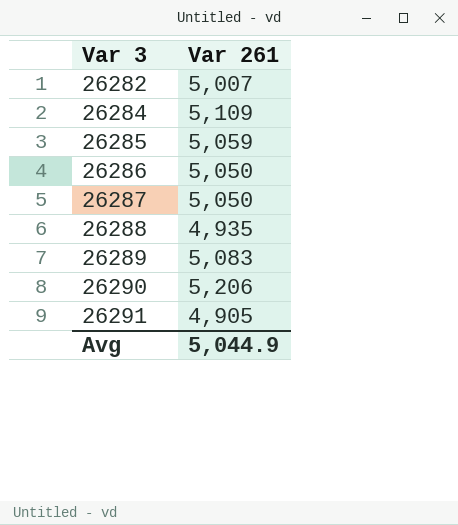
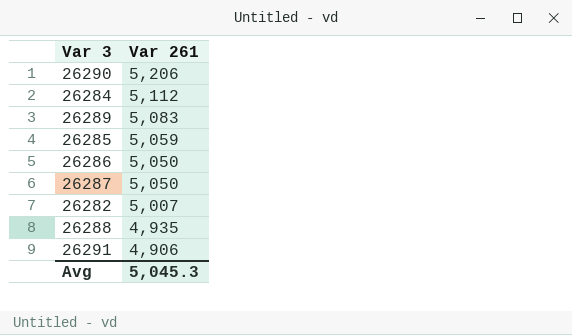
row order: Var 3 ascending -> Var 261 descending
26284 | Var 261: 5,109 -> 5,112
26291 | Var 261: 4,905 -> 4,906
Avg | Var 261: 5,044.9 -> 5,045.3

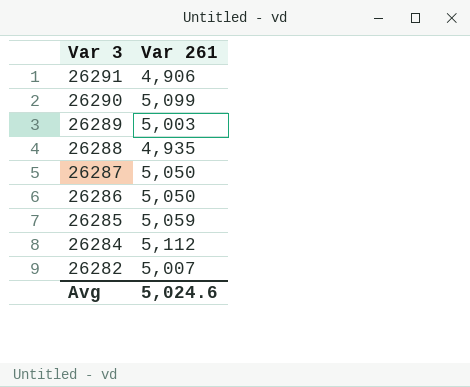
row order: Var 261 descending -> Var 3 descending
26290 | Var 261: 5,206 -> 5,099
26289 | Var 261: 5,083 -> 5,003
Avg | Var 261: 5,045.3 -> 5,024.6

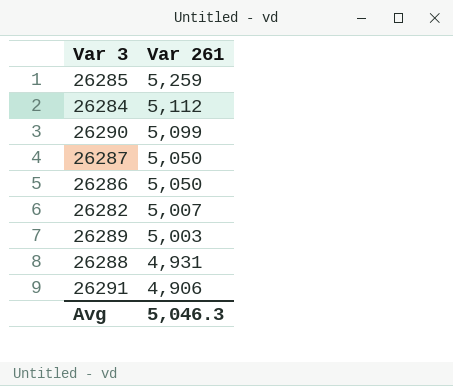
row order: Var 3 descending -> Var 261 descending
26285 | Var 261: 5,059 -> 5,259
26288 | Var 261: 4,935 -> 4,931
Avg | Var 261: 5,024.6 -> 5,046.3

